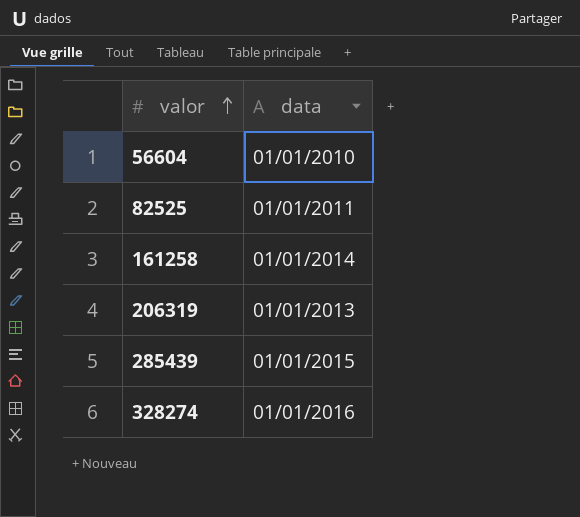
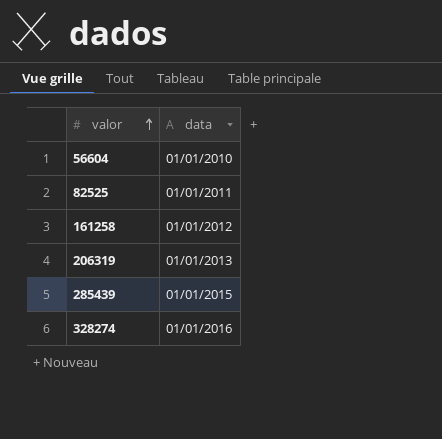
161258 | data: 01/01/2014 -> 01/01/2012

